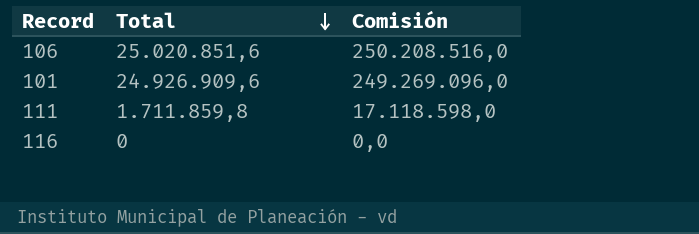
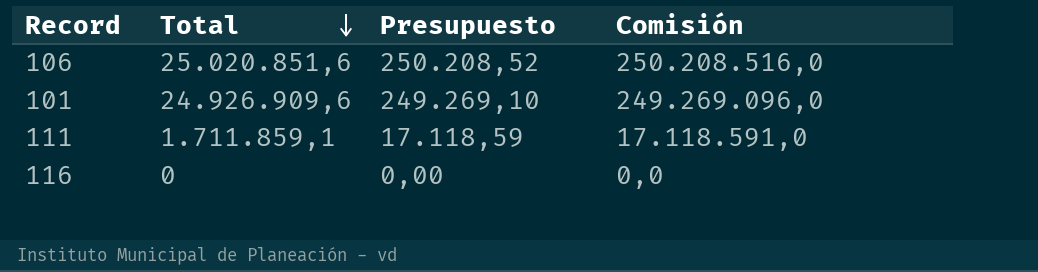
column Presupuesto | formula: none -> [Total] * 0,01
111 | Total: 1.711.859,8 -> 1.711.859,1
111 | Comisión: 17.118.598,0 -> 17.118.591,0

